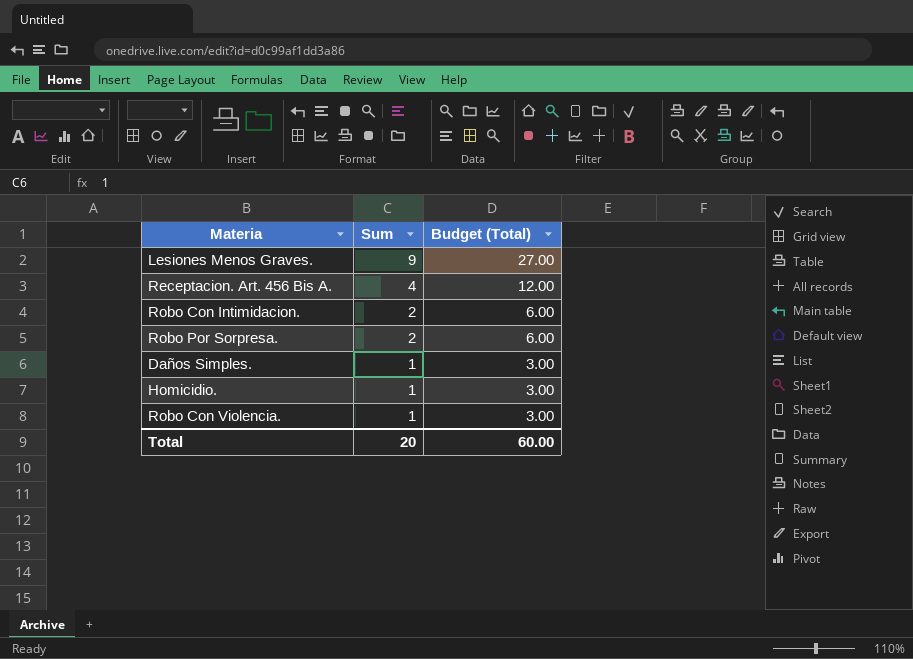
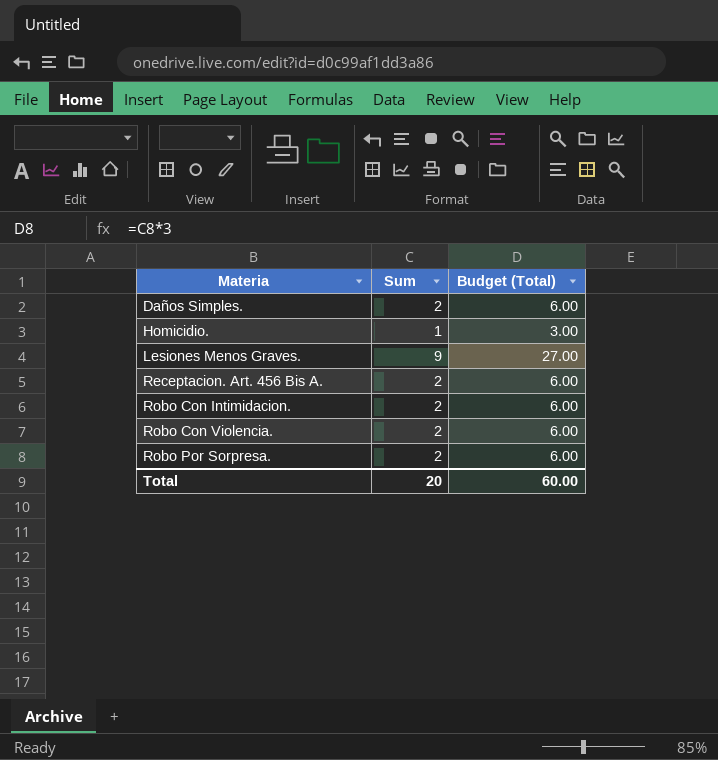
row order: Sum descending -> Materia ascending
Daños Simples. | Sum: 1 -> 2
Daños Simples. | Budget (Total): 3.00 -> 6.00
Receptacion. Art. 456 Bis A. | Sum: 4 -> 2
Receptacion. Art. 456 Bis A. | Budget (Total): 12.00 -> 6.00
Robo Con Violencia. | Sum: 1 -> 2
Robo Con Violencia. | Budget (Total): 3.00 -> 6.00

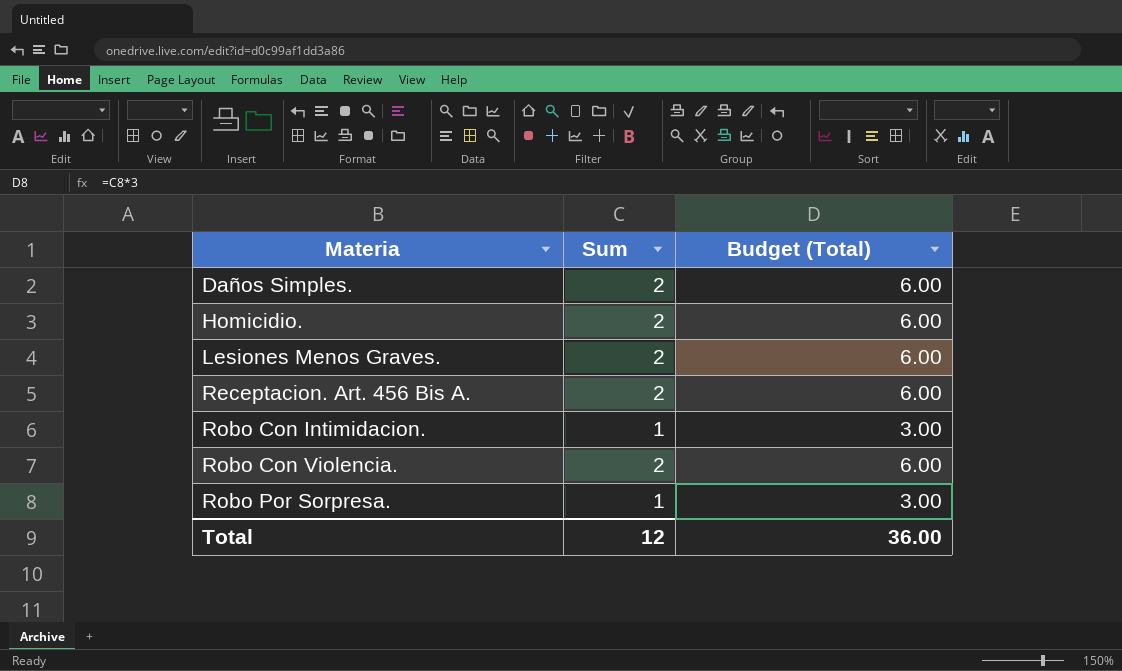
Homicidio. | Sum: 1 -> 2
Homicidio. | Budget (Total): 3.00 -> 6.00
Lesiones Menos Graves. | Sum: 9 -> 2
Lesiones Menos Graves. | Budget (Total): 27.00 -> 6.00
Robo Con Intimidacion. | Sum: 2 -> 1
Robo Con Intimidacion. | Budget (Total): 6.00 -> 3.00
Robo Por Sorpresa. | Sum: 2 -> 1
Robo Por Sorpresa. | Budget (Total): 6.00 -> 3.00
Total | Sum: 20 -> 12
Total | Budget (Total): 60.00 -> 36.00

